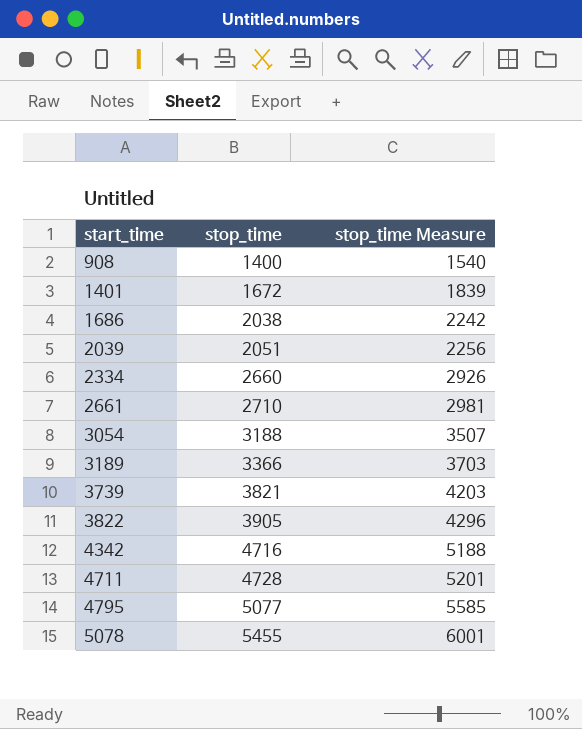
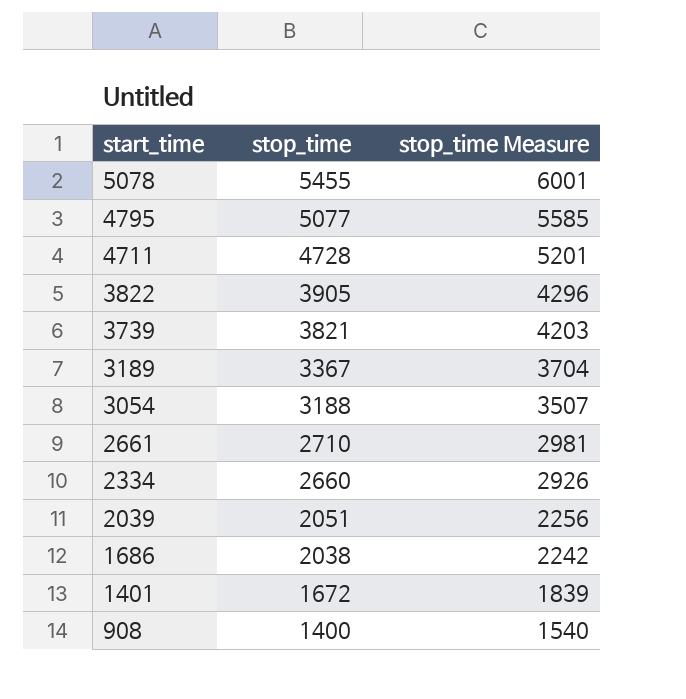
row order: start_time ascending -> start_time descending
row 4342: 4716 | 5188 -> none
3189 | stop_time: 3366 -> 3367
3189 | stop_time Measure: 3703 -> 3704

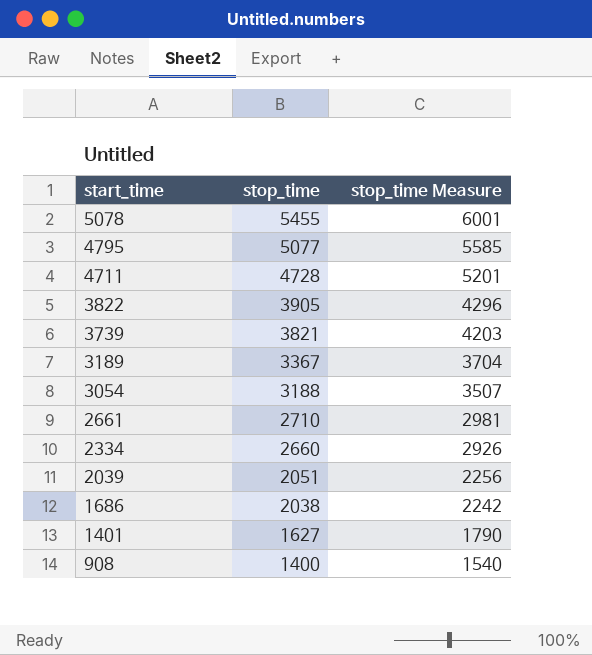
1401 | stop_time: 1672 -> 1627
1401 | stop_time Measure: 1839 -> 1790

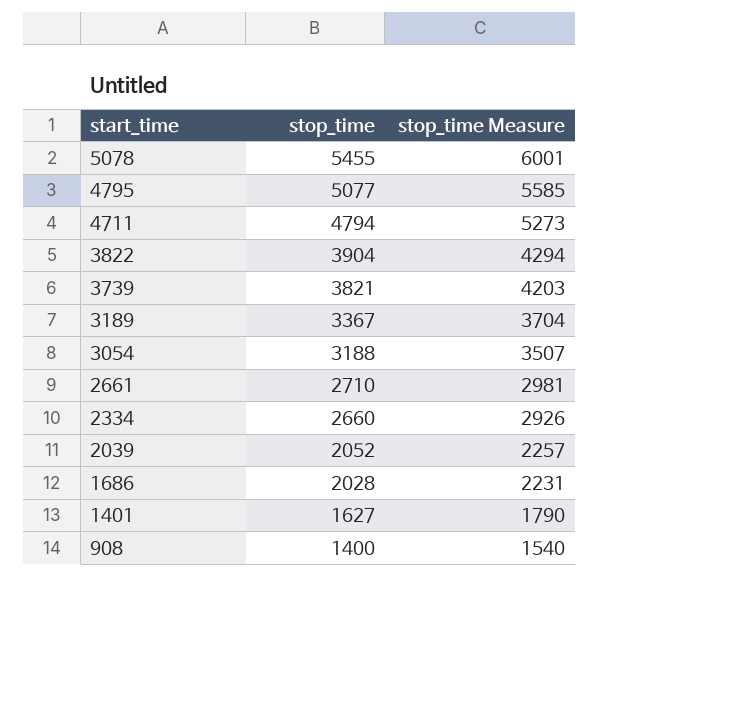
4711 | stop_time: 4728 -> 4794
4711 | stop_time Measure: 5201 -> 5273
3822 | stop_time: 3905 -> 3904
3822 | stop_time Measure: 4296 -> 4294
2039 | stop_time: 2051 -> 2052
2039 | stop_time Measure: 2256 -> 2257
1686 | stop_time: 2038 -> 2028
1686 | stop_time Measure: 2242 -> 2231

